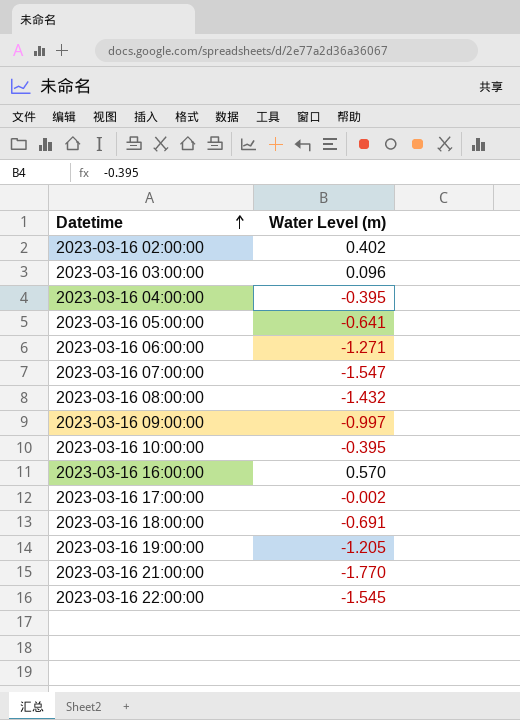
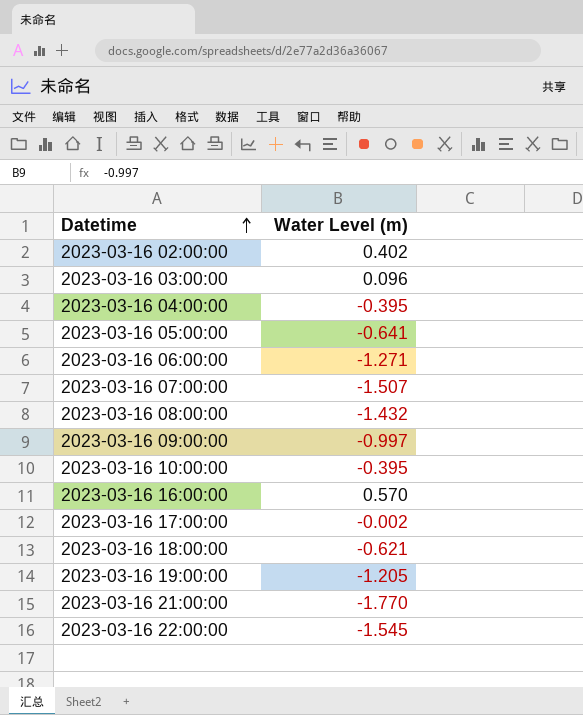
2023-03-16 07:00:00 | Water Level (m): -1.547 -> -1.507
2023-03-16 18:00:00 | Water Level (m): -0.691 -> -0.621

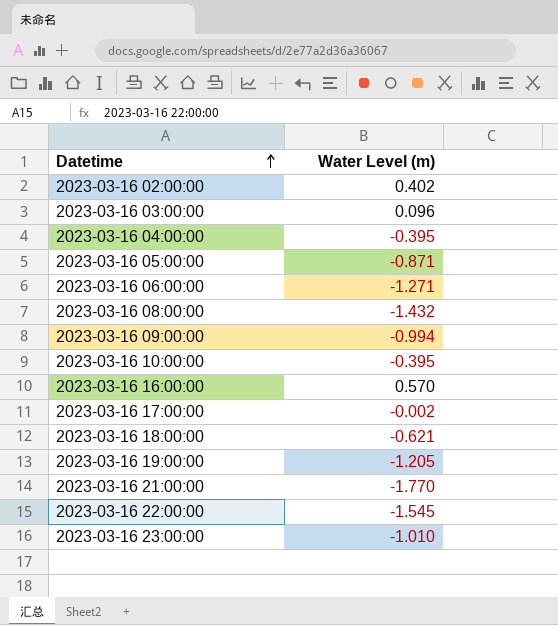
row 2023-03-16 07:00:00: -1.507 -> none
2023-03-16 05:00:00 | Water Level (m): -0.641 -> -0.871
2023-03-16 09:00:00 | Water Level (m): -0.997 -> -0.994
row 2023-03-16 23:00:00: none -> -1.010

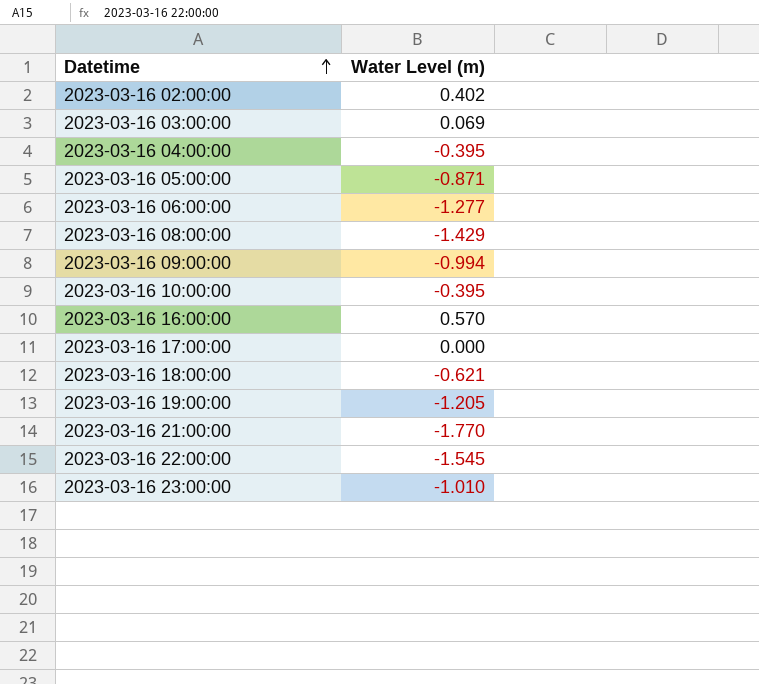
2023-03-16 03:00:00 | Water Level (m): 0.096 -> 0.069
2023-03-16 06:00:00 | Water Level (m): -1.271 -> -1.277
2023-03-16 08:00:00 | Water Level (m): -1.432 -> -1.429
2023-03-16 17:00:00 | Water Level (m): -0.002 -> 0.000

